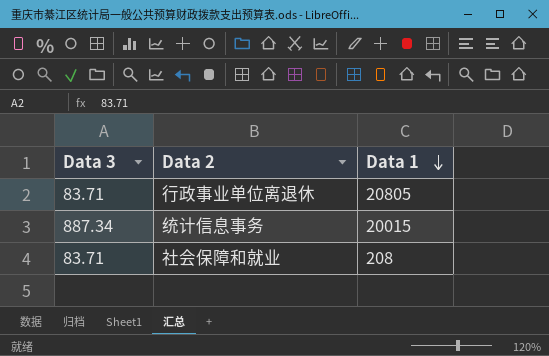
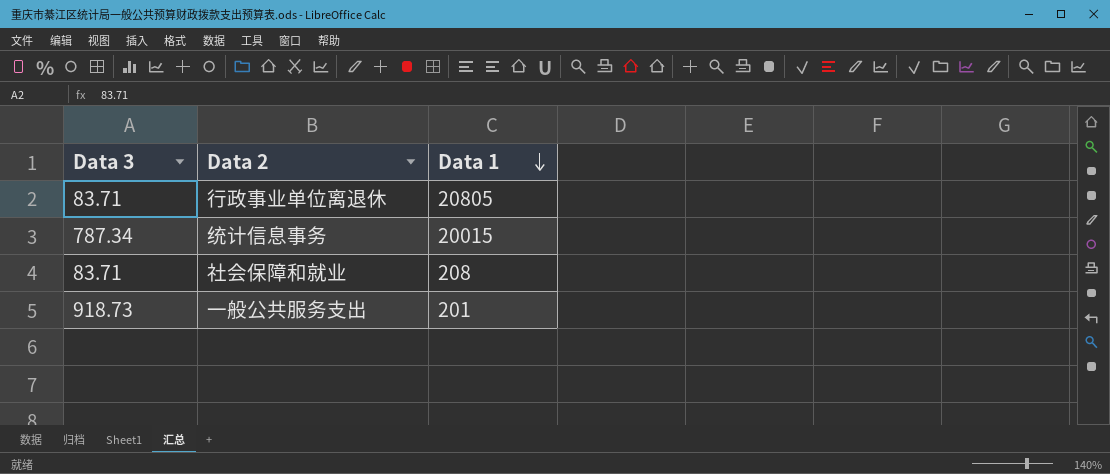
统计信息事务 | Data 3: 887.34 -> 787.34
row 一般公共服务支出: none -> 918.73 | 201

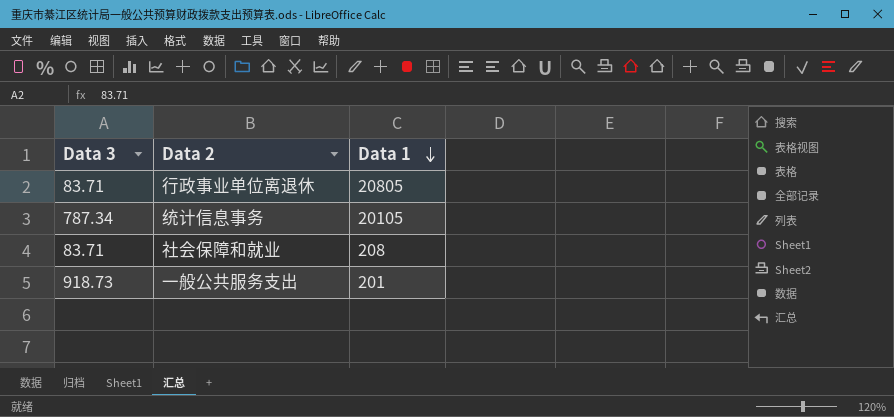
统计信息事务 | Data 1: 20015 -> 20105

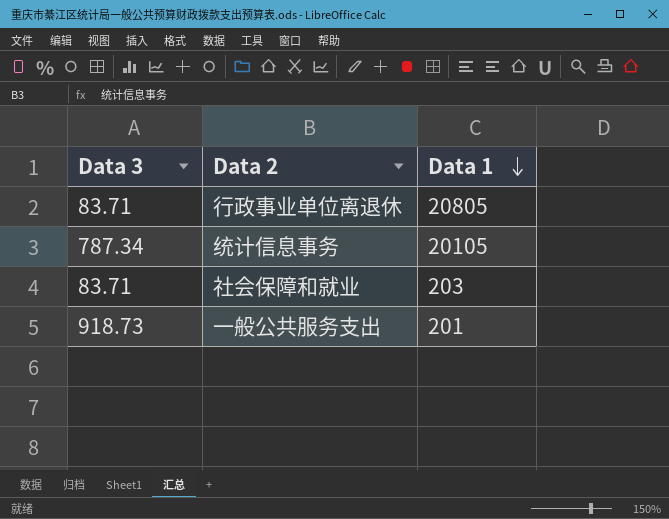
社会保障和就业 | Data 1: 208 -> 203

